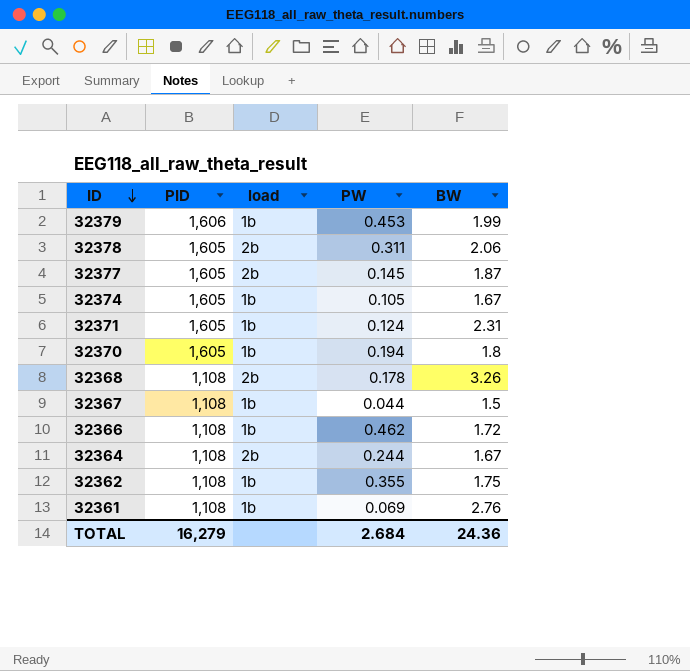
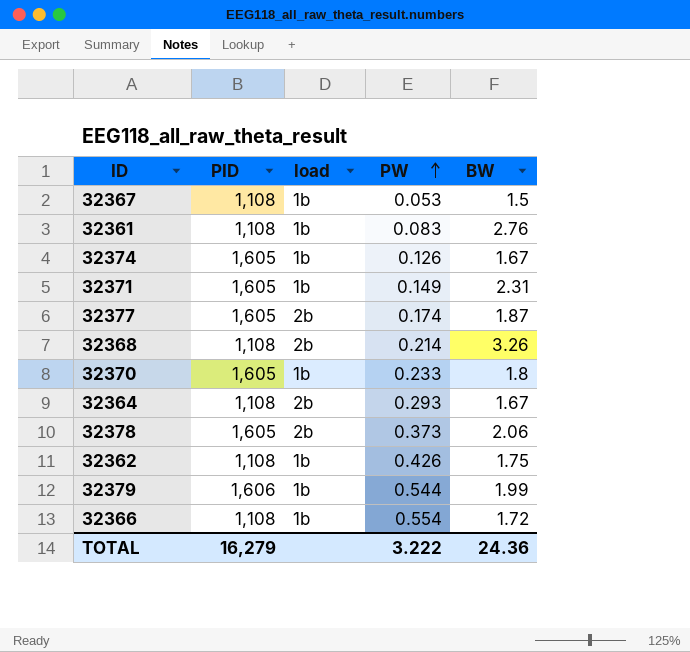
row order: ID descending -> PW ascending
32367 | PW: 0.044 -> 0.053
32361 | PW: 0.069 -> 0.083
32374 | PW: 0.105 -> 0.126
32371 | PW: 0.124 -> 0.149
32377 | PW: 0.145 -> 0.174
32368 | PW: 0.178 -> 0.214
32370 | PW: 0.194 -> 0.233
32364 | PW: 0.244 -> 0.293
32378 | PW: 0.311 -> 0.373
32362 | PW: 0.355 -> 0.426
32379 | PW: 0.453 -> 0.544
32366 | PW: 0.462 -> 0.554
TOTAL | PW: 2.684 -> 3.222

